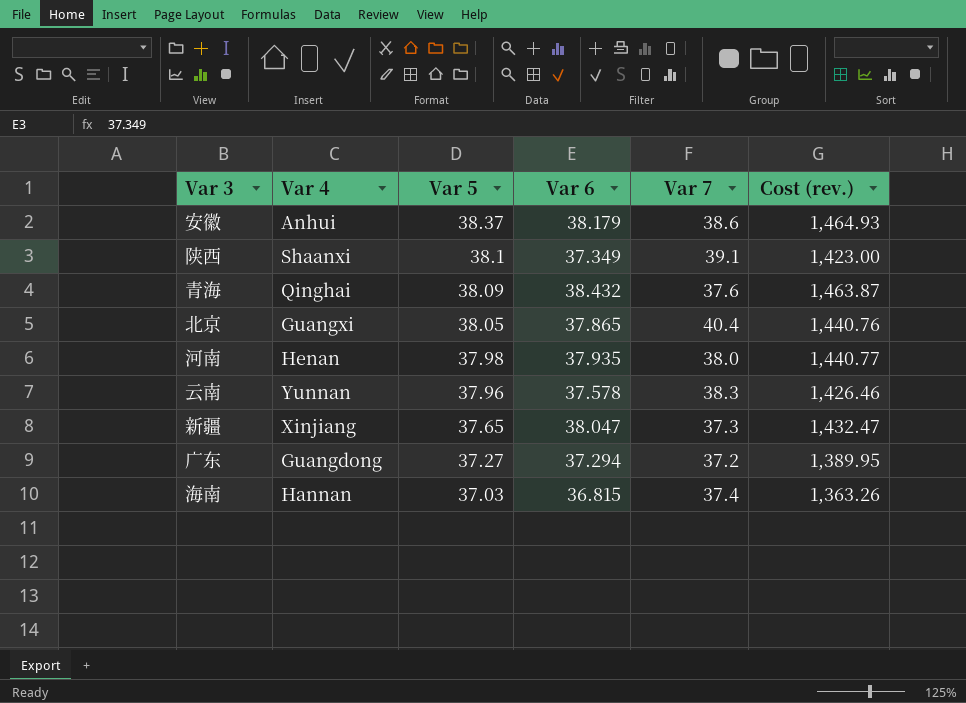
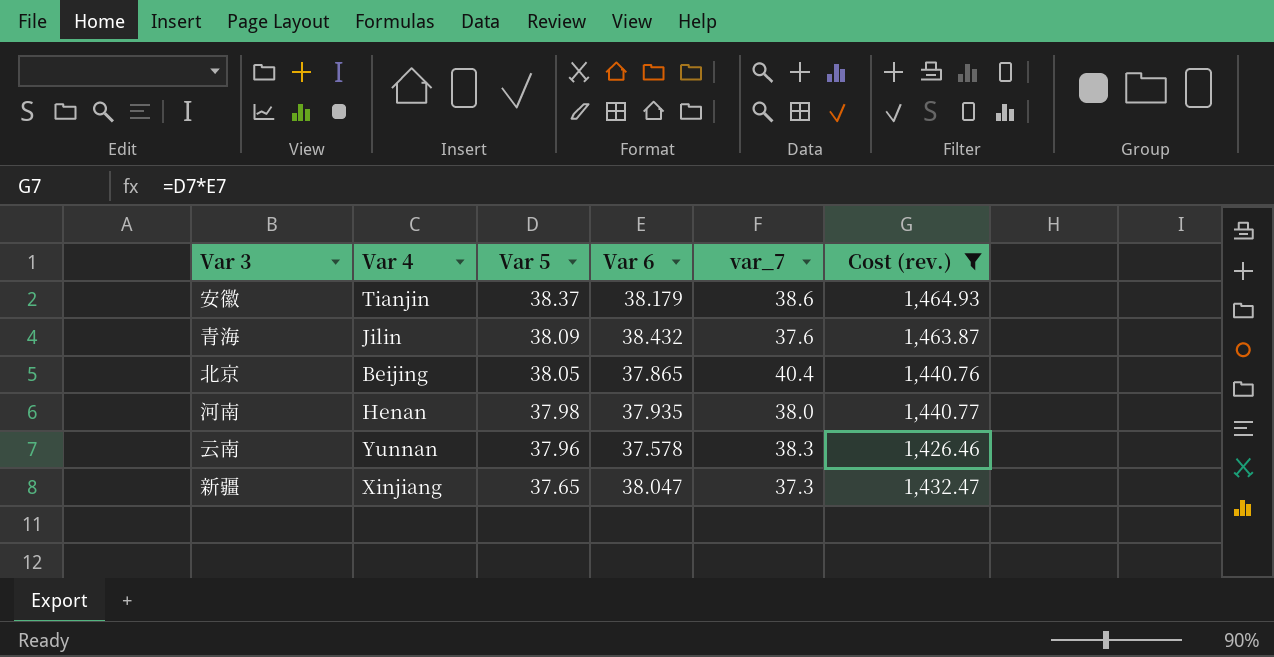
filter: none -> Cost (rev.) >= 1,426.46
column name: Var 7 -> var_7
安徽 | Var 4: Anhui -> Tianjin
青海 | Var 4: Qinghai -> Jilin
北京 | Var 4: Guangxi -> Beijing

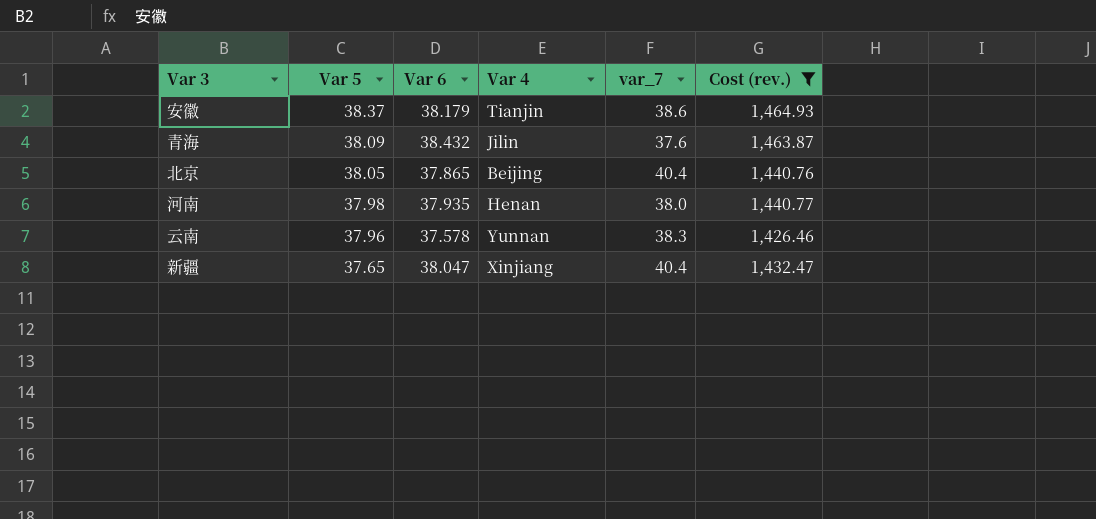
column Var 4 | position: 2 -> 4
新疆 | var_7: 37.3 -> 40.4

